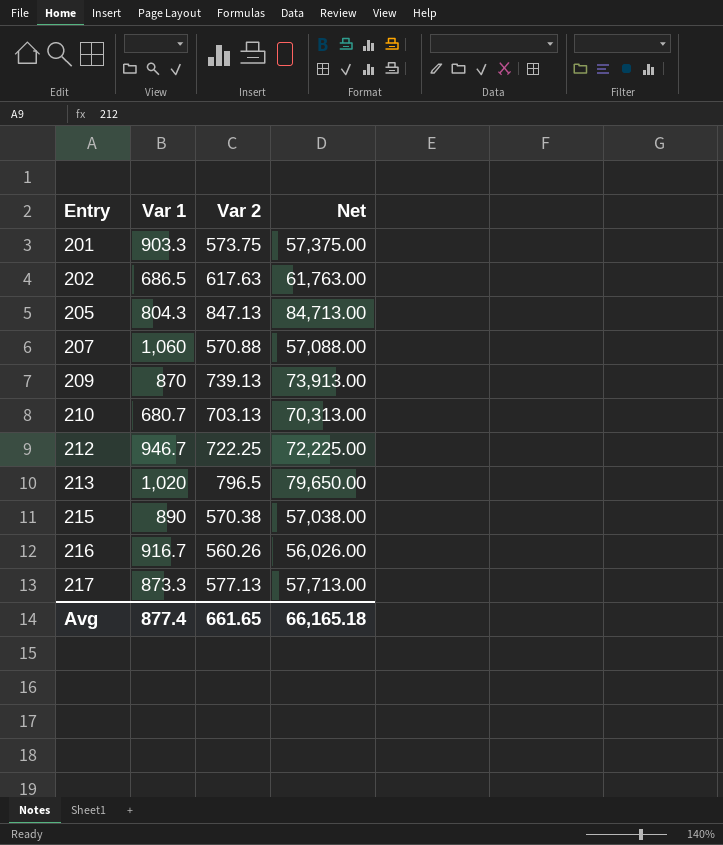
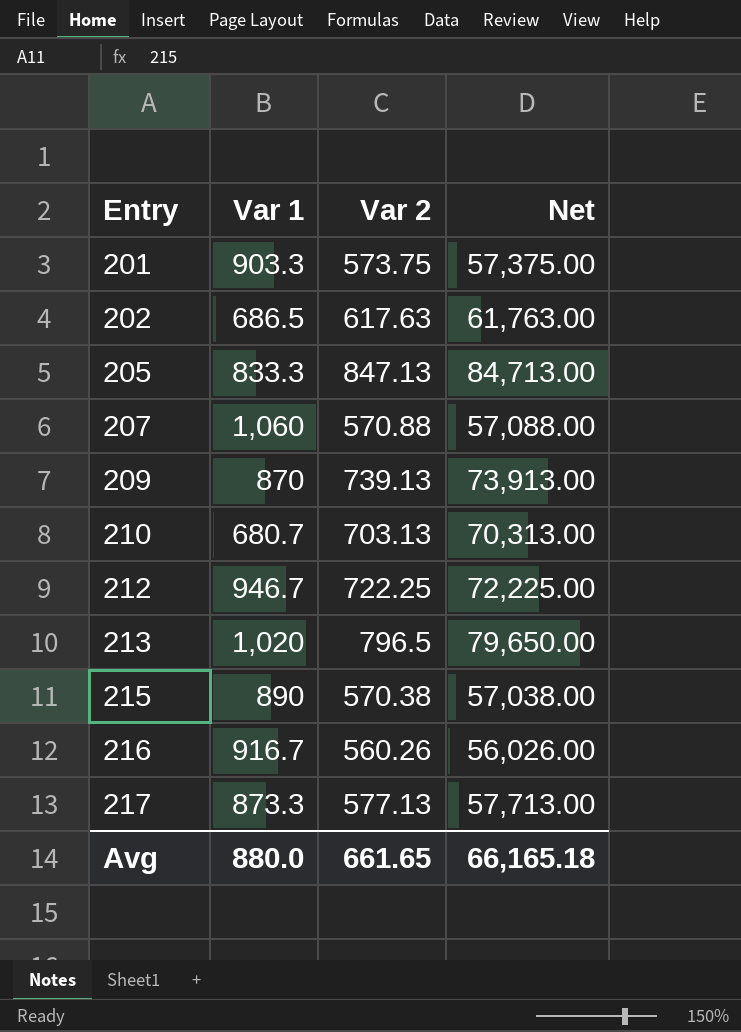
205 | Var 1: 804.3 -> 833.3
Avg | Var 1: 877.4 -> 880.0

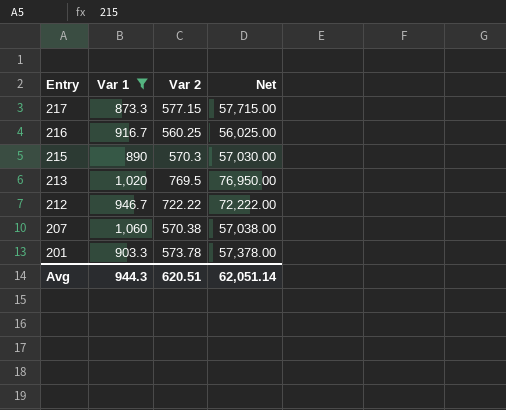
filter: none -> Var 1 >= 873.3
row order: Entry ascending -> Entry descending
217 | Var 2: 577.13 -> 577.15
217 | Net: 57,713.00 -> 57,715.00
216 | Var 2: 560.26 -> 560.25
216 | Net: 56,026.00 -> 56,025.00
215 | Var 2: 570.38 -> 570.3
215 | Net: 57,038.00 -> 57,030.00
213 | Var 2: 796.5 -> 769.5
213 | Net: 79,650.00 -> 76,950.00
212 | Var 2: 722.25 -> 722.22
212 | Net: 72,225.00 -> 72,222.00
207 | Var 2: 570.88 -> 570.38
207 | Net: 57,088.00 -> 57,038.00
201 | Var 2: 573.75 -> 573.78
201 | Net: 57,375.00 -> 57,378.00
Avg | Var 1: 880.0 -> 944.3
Avg | Var 2: 661.65 -> 620.51
Avg | Net: 66,165.18 -> 62,051.14

